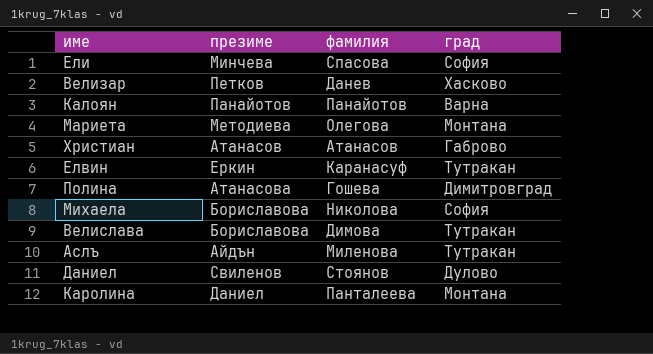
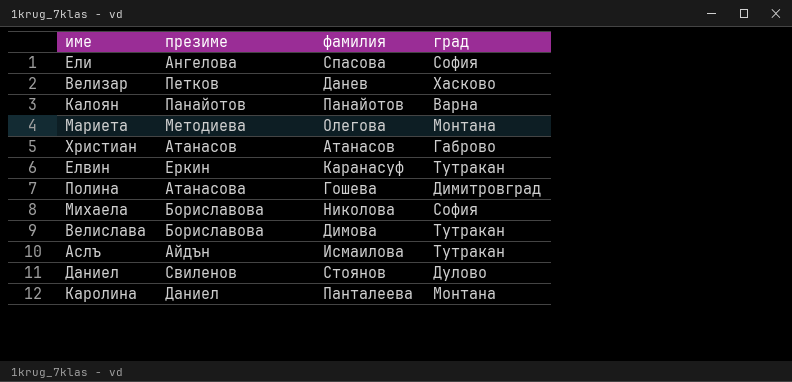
Ели | презиме: Минчева -> Ангелова
Аслъ | фамилия: Миленова -> Исмаилова

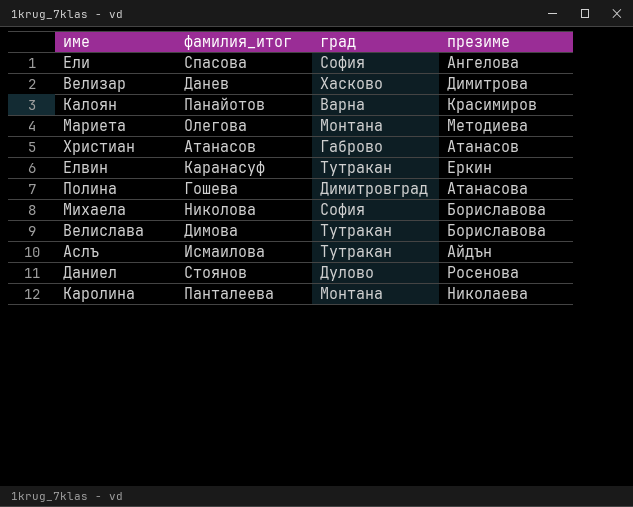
column name: фамилия -> фамилия_итог
column презиме | position: 2 -> 4
Велизар | презиме: Петков -> Димитрова
Калоян | презиме: Панайотов -> Красимиров
Даниел | презиме: Свиленов -> Росенова
Каролина | презиме: Даниел -> Николаева

